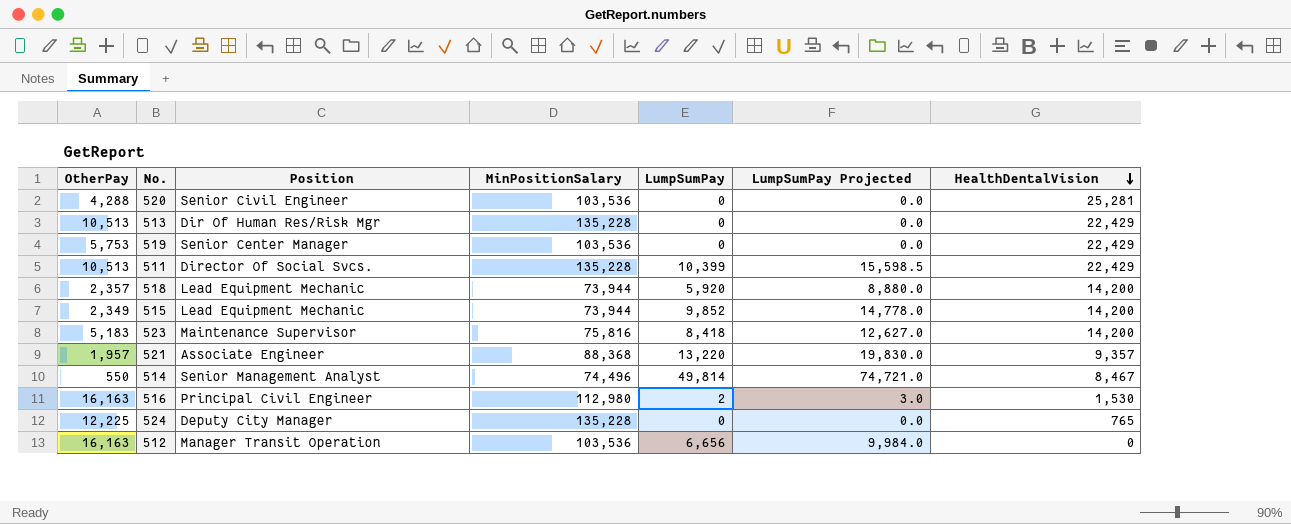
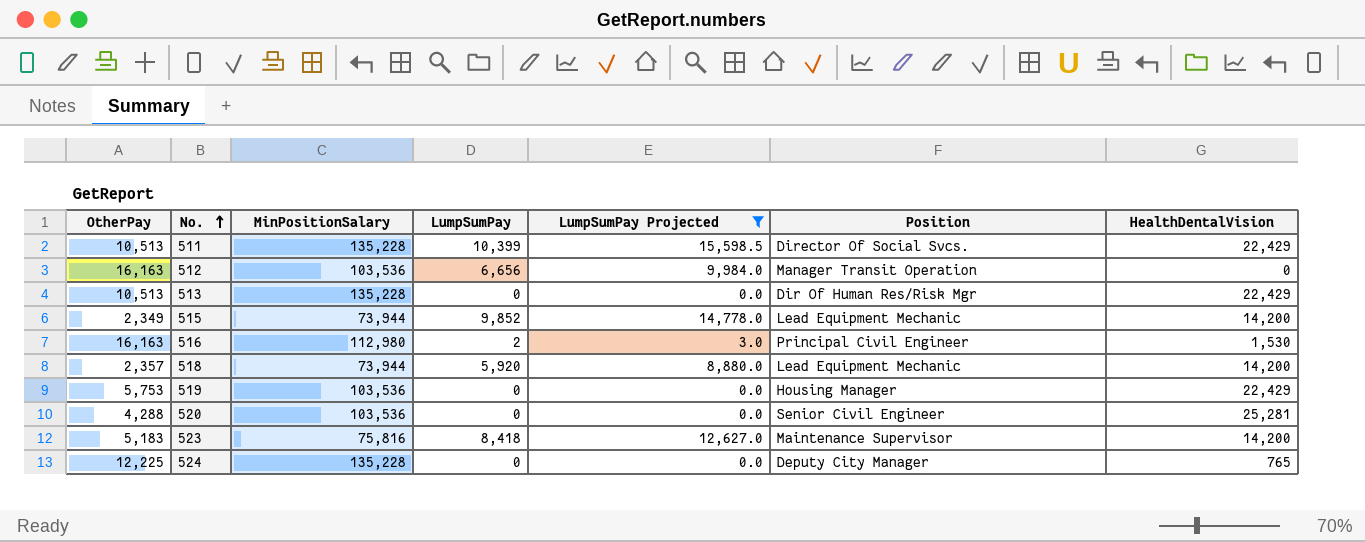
filter: none -> LumpSumPay Projected <= 15,598.5
row order: HealthDentalVision descending -> No. ascending
column Position | position: 3 -> 6
519 | Position: Senior Center Manager -> Housing Manager

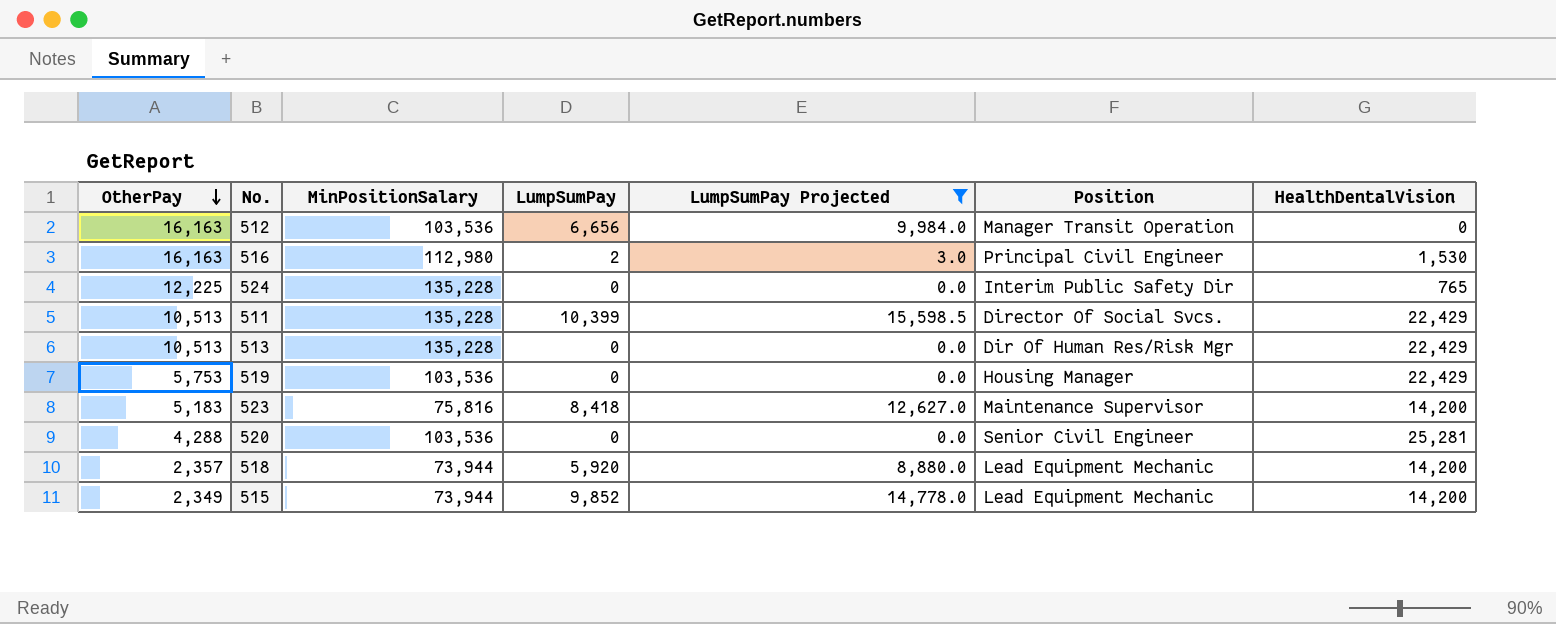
row order: No. ascending -> OtherPay descending
524 | Position: Deputy City Manager -> Interim Public Safety Dir

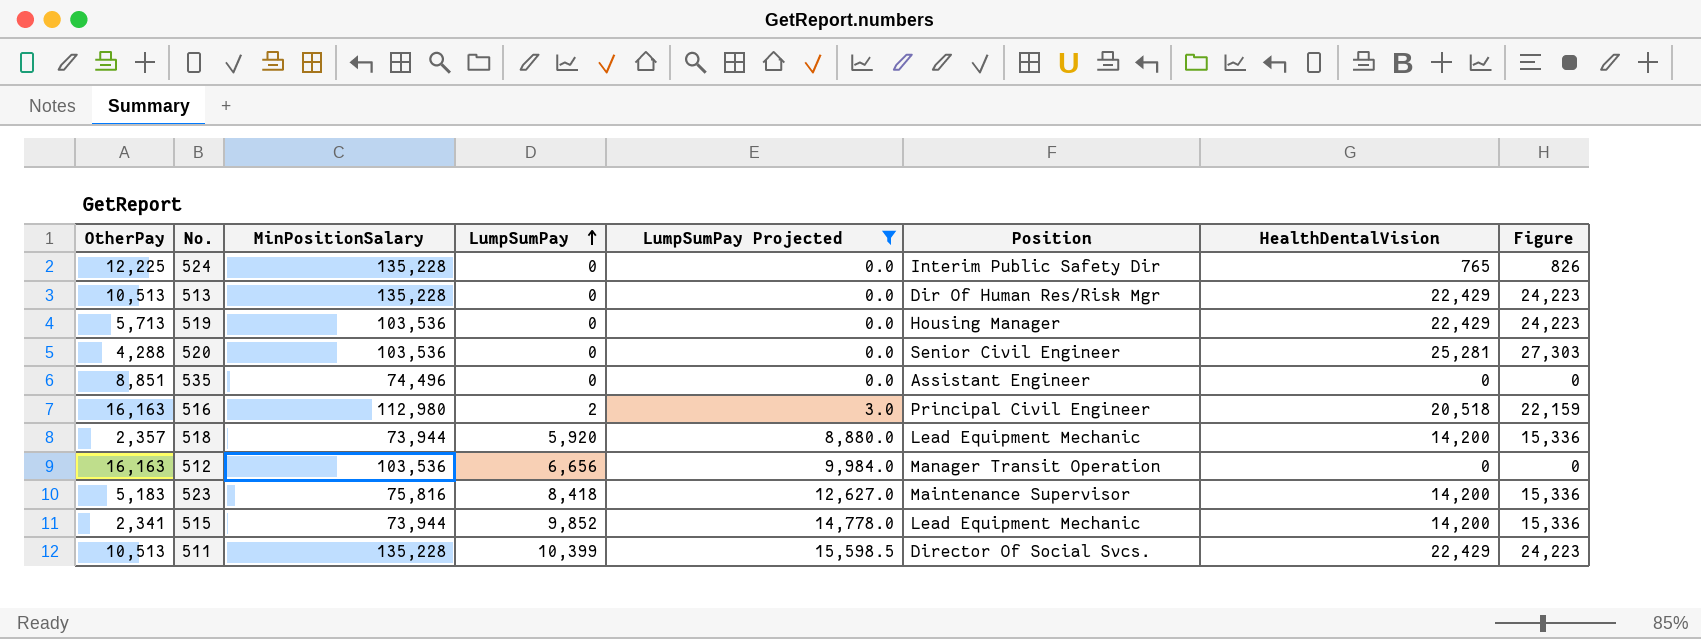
row order: OtherPay descending -> LumpSumPay ascending
column Figure | formula: none -> [HealthDentalVision] * 1.08
519 | OtherPay: 5,753 -> 5,713
row 535: none -> 8,851 | 74,496 | 0 | 0.0 | Assistant Engineer | 0 | 0
516 | HealthDentalVision: 1,530 -> 20,518
515 | OtherPay: 2,349 -> 2,341

